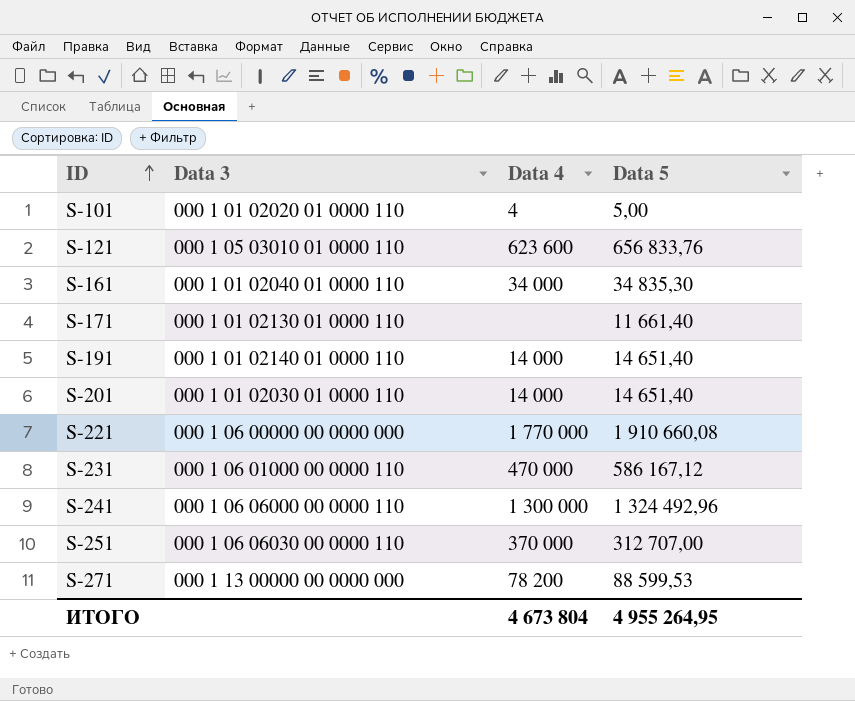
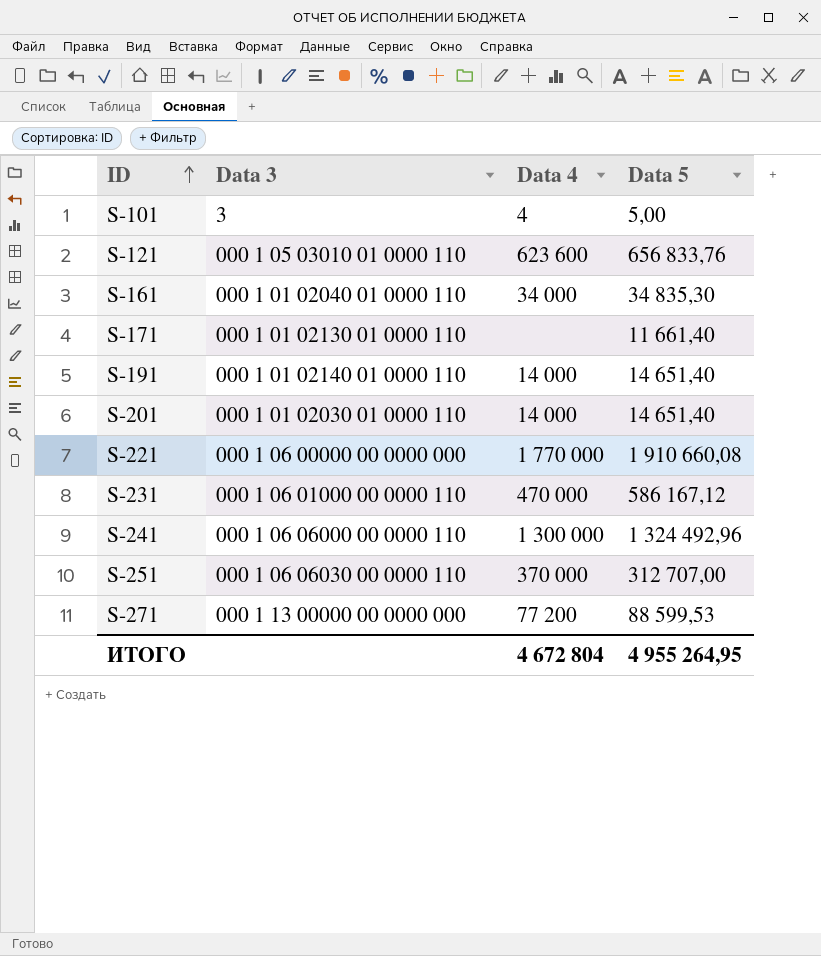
S-101 | Data 3: 000 1 01 02020 01 0000 110 -> 3
S-271 | Data 4: 78 200 -> 77 200
ИТОГО | Data 4: 4 673 804 -> 4 672 804

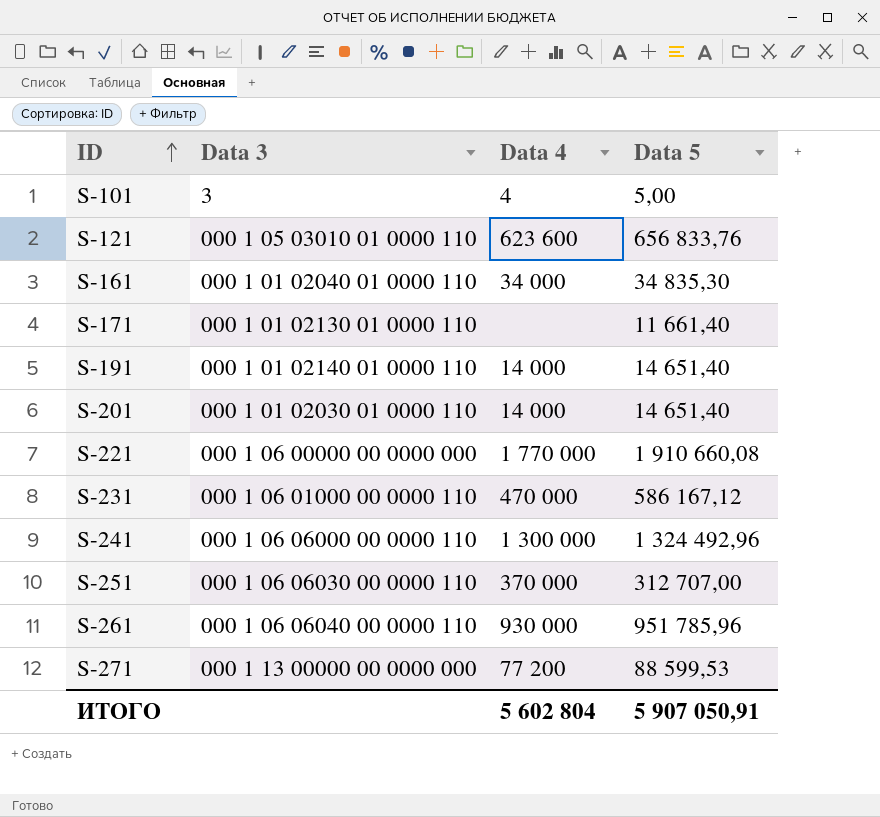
row S-261: none -> 000 1 06 06040 00 0000 110 | 930 000 | 951 785,96
ИТОГО | Data 4: 4 672 804 -> 5 602 804
ИТОГО | Data 5: 4 955 264,95 -> 5 907 050,91

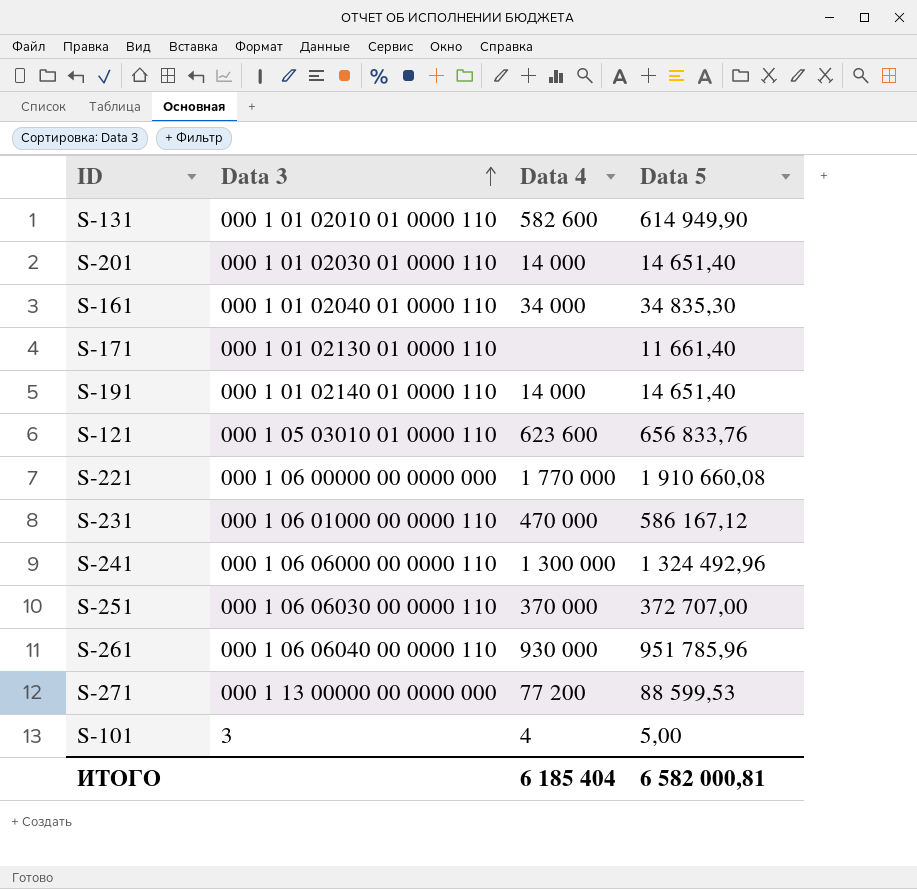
row order: ID ascending -> Data 3 ascending
row S-131: none -> 000 1 01 02010 01 0000 110 | 582 600 | 614 949,90
S-251 | Data 5: 312 707,00 -> 372 707,00
ИТОГО | Data 4: 5 602 804 -> 6 185 404
ИТОГО | Data 5: 5 907 050,91 -> 6 582 000,81

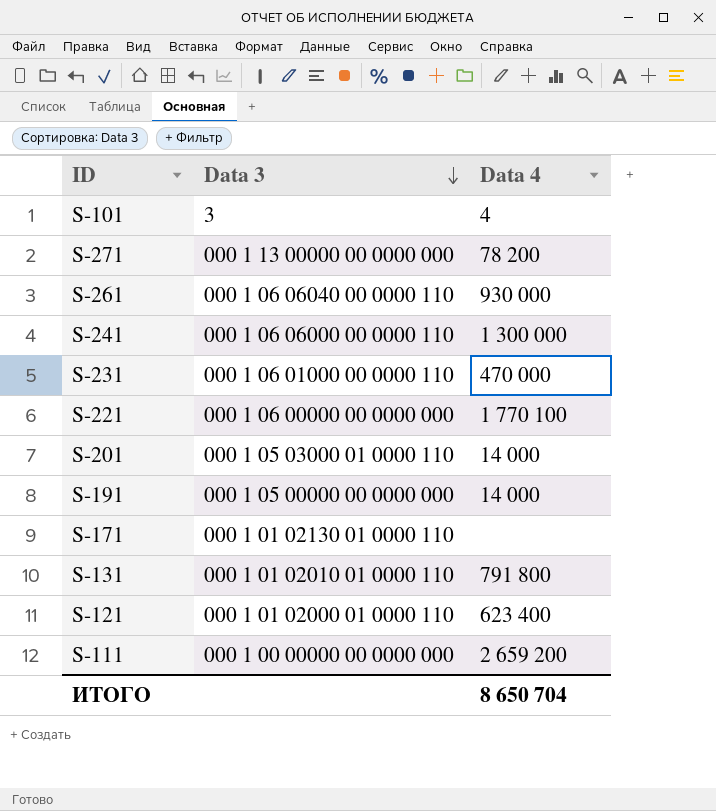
row order: Data 3 ascending -> Data 3 descending
column Data 5 | position: 4 -> none
row S-161: 000 1 01 02040 01 0000 110 | 34 000 | 34 835,30 -> none
row S-251: 000 1 06 06030 00 0000 110 | 370 000 | 372 707,00 -> none
S-271 | Data 4: 77 200 -> 78 200
S-221 | Data 4: 1 770 000 -> 1 770 100
S-201 | Data 3: 000 1 01 02030 01 0000 110 -> 000 1 05 03000 01 0000 110
S-191 | Data 3: 000 1 01 02140 01 0000 110 -> 000 1 05 00000 00 0000 000
S-131 | Data 4: 582 600 -> 791 800
S-121 | Data 3: 000 1 05 03010 01 0000 110 -> 000 1 01 02000 01 0000 110
S-121 | Data 4: 623 600 -> 623 400
row S-111: none -> 000 1 00 00000 00 0000 000 | 2 659 200
ИТОГО | Data 4: 6 185 404 -> 8 650 704

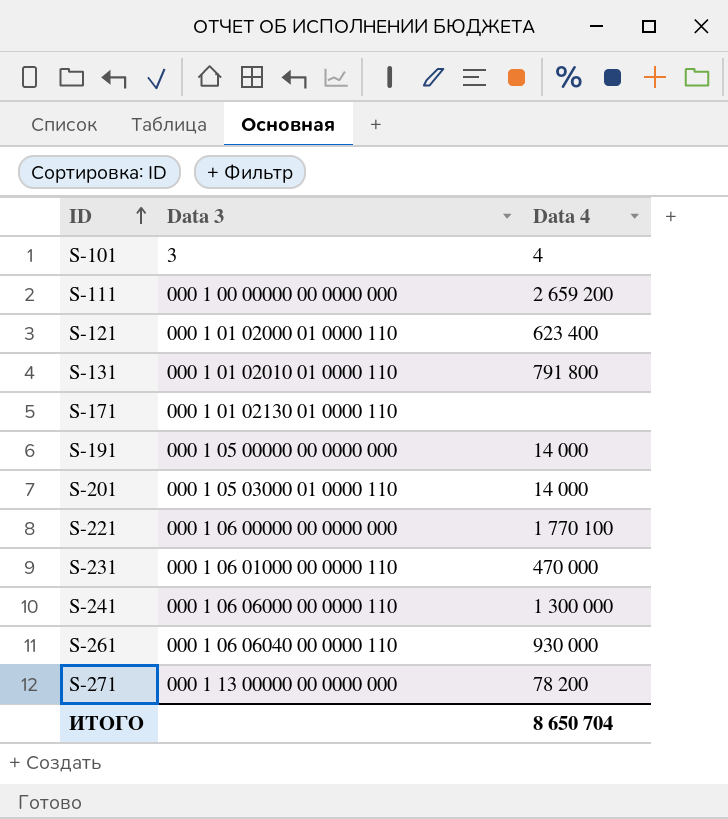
row order: Data 3 descending -> ID ascending

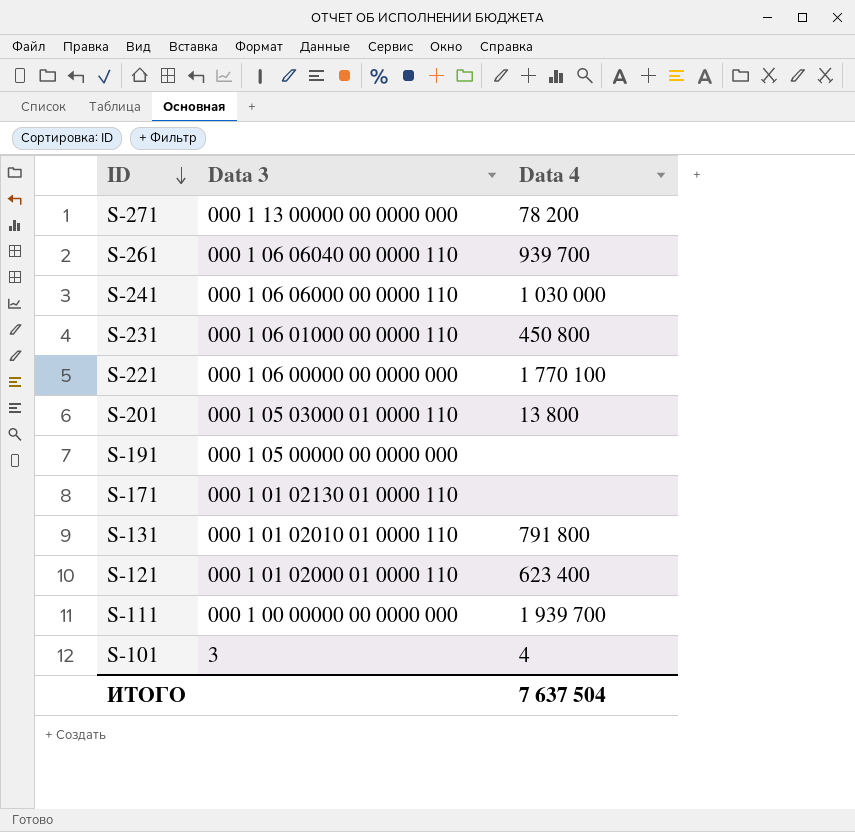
row order: ID ascending -> ID descending
S-261 | Data 4: 930 000 -> 939 700
S-241 | Data 4: 1 300 000 -> 1 030 000
S-231 | Data 4: 470 000 -> 450 800
S-201 | Data 4: 14 000 -> 13 800
S-191 | Data 4: 14 000 -> none
S-111 | Data 4: 2 659 200 -> 1 939 700
ИТОГО | Data 4: 8 650 704 -> 7 637 504

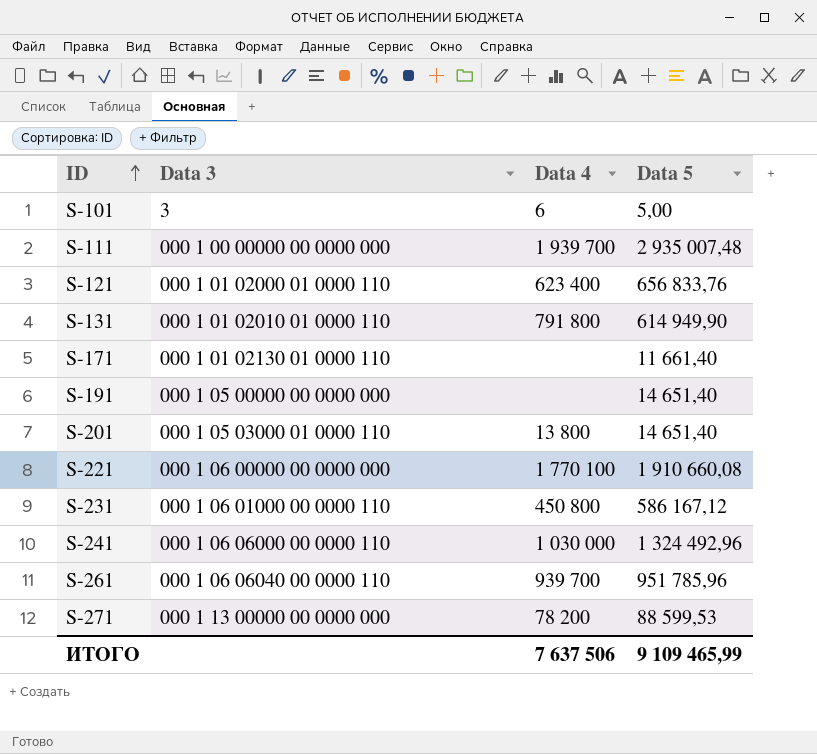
row order: ID descending -> ID ascending
column Data 5 | position: none -> 4
S-101 | Data 4: 4 -> 6
ИТОГО | Data 4: 7 637 504 -> 7 637 506

